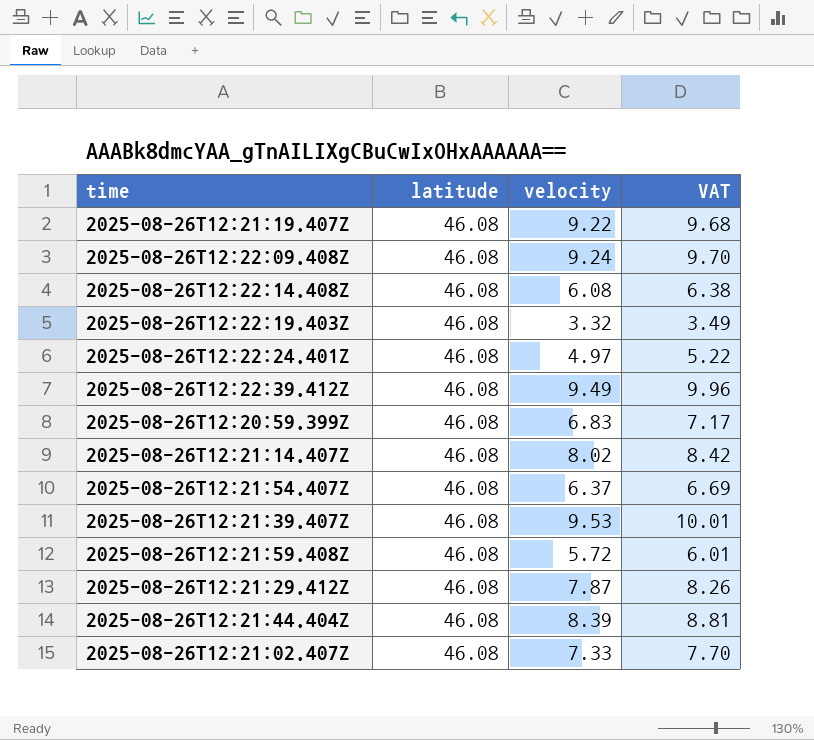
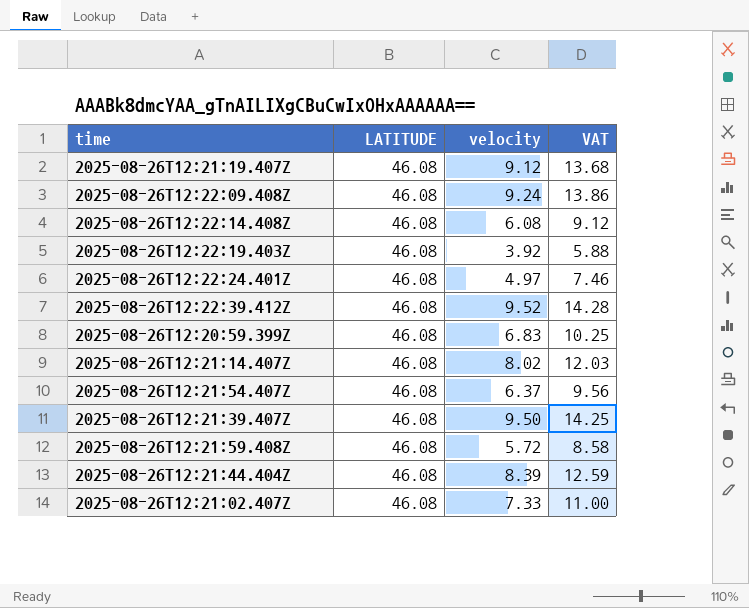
column name: latitude -> LATITUDE
column VAT | formula: [velocity] * 1.05 -> [velocity] * 1.5
row 2025-08-26T12:21:29.412Z: 46.08 | 7.87 | 8.26 -> none
2025-08-26T12:21:19.407Z | velocity: 9.22 -> 9.12
2025-08-26T12:22:19.403Z | velocity: 3.32 -> 3.92
2025-08-26T12:22:39.412Z | velocity: 9.49 -> 9.52
2025-08-26T12:21:39.407Z | velocity: 9.53 -> 9.50

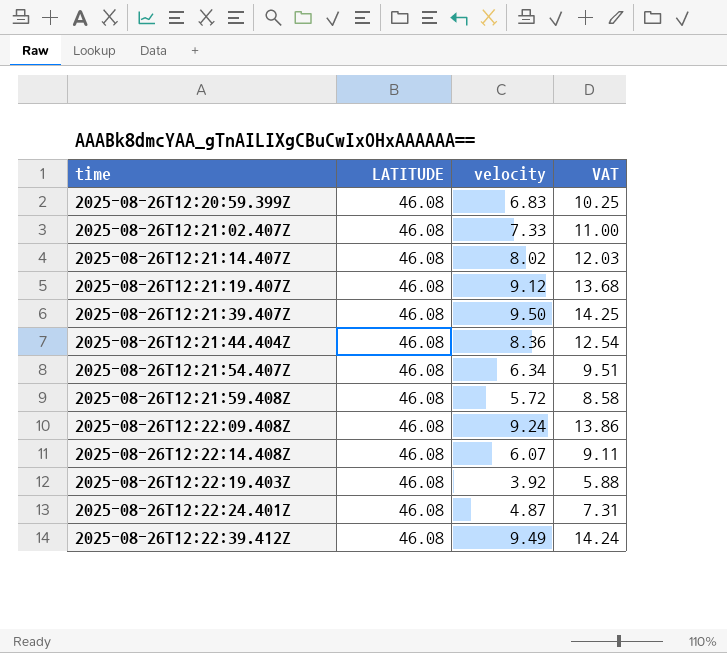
row order: none -> time ascending
2025-08-26T12:21:44.404Z | velocity: 8.39 -> 8.36
2025-08-26T12:21:44.404Z | VAT: 12.59 -> 12.54
2025-08-26T12:21:54.407Z | velocity: 6.37 -> 6.34
2025-08-26T12:21:54.407Z | VAT: 9.56 -> 9.51
2025-08-26T12:22:14.408Z | velocity: 6.08 -> 6.07
2025-08-26T12:22:14.408Z | VAT: 9.12 -> 9.11
2025-08-26T12:22:24.401Z | velocity: 4.97 -> 4.87
2025-08-26T12:22:24.401Z | VAT: 7.46 -> 7.31
2025-08-26T12:22:39.412Z | velocity: 9.52 -> 9.49
2025-08-26T12:22:39.412Z | VAT: 14.28 -> 14.24

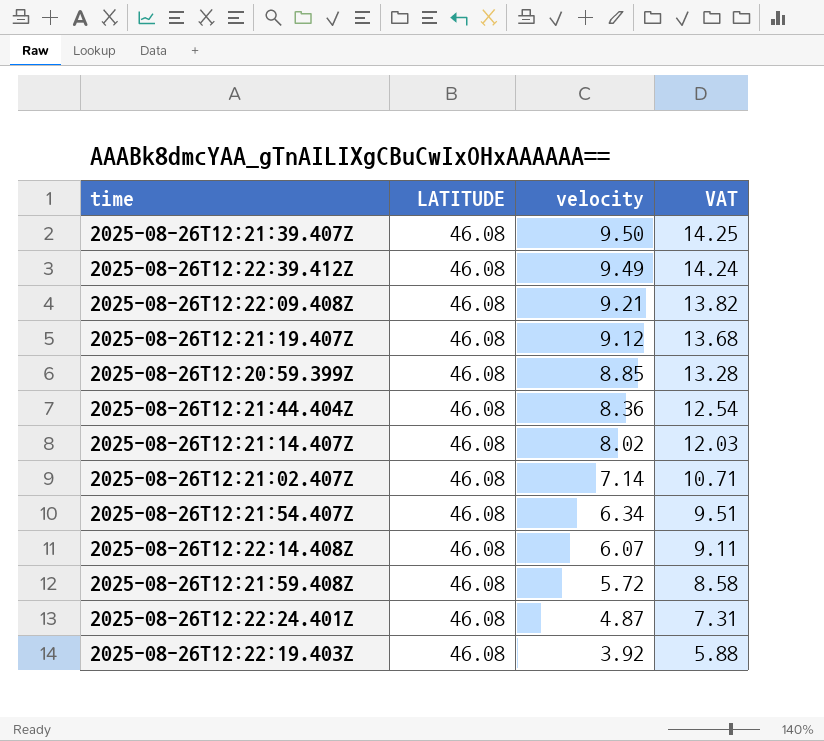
row order: time ascending -> velocity descending
2025-08-26T12:22:09.408Z | velocity: 9.24 -> 9.21
2025-08-26T12:22:09.408Z | VAT: 13.86 -> 13.82
2025-08-26T12:20:59.399Z | velocity: 6.83 -> 8.85
2025-08-26T12:20:59.399Z | VAT: 10.25 -> 13.28
2025-08-26T12:21:02.407Z | velocity: 7.33 -> 7.14
2025-08-26T12:21:02.407Z | VAT: 11.00 -> 10.71

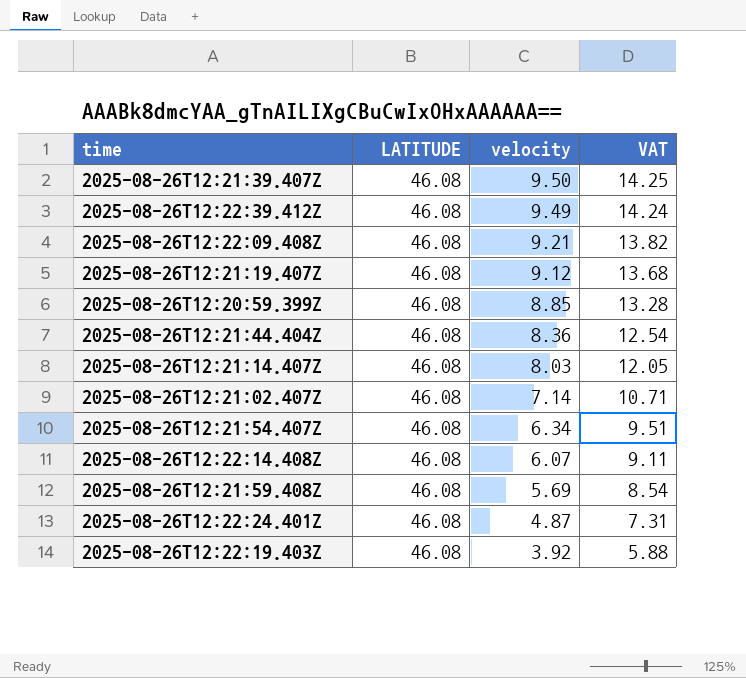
2025-08-26T12:21:14.407Z | velocity: 8.02 -> 8.03
2025-08-26T12:21:14.407Z | VAT: 12.03 -> 12.05
2025-08-26T12:21:59.408Z | velocity: 5.72 -> 5.69
2025-08-26T12:21:59.408Z | VAT: 8.58 -> 8.54

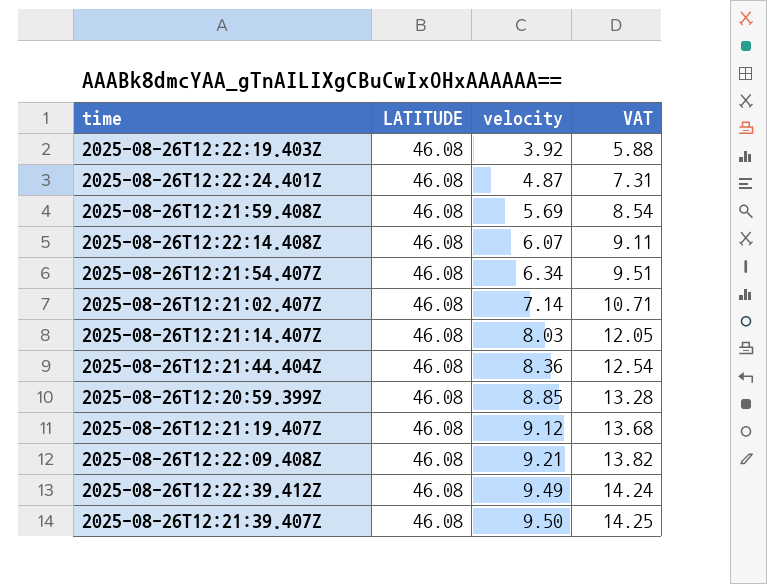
row order: velocity descending -> velocity ascending

